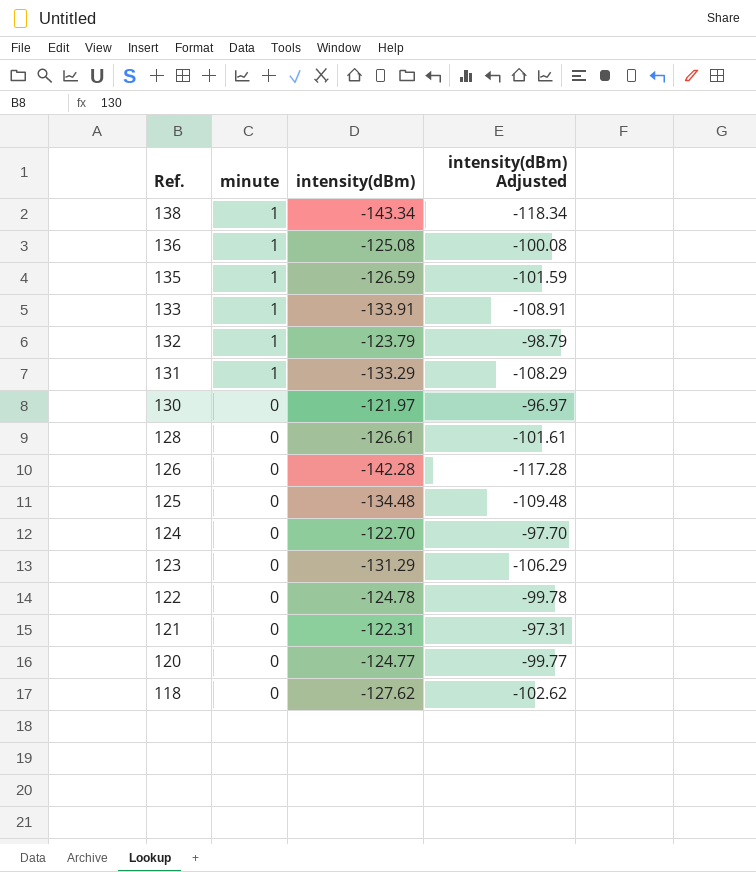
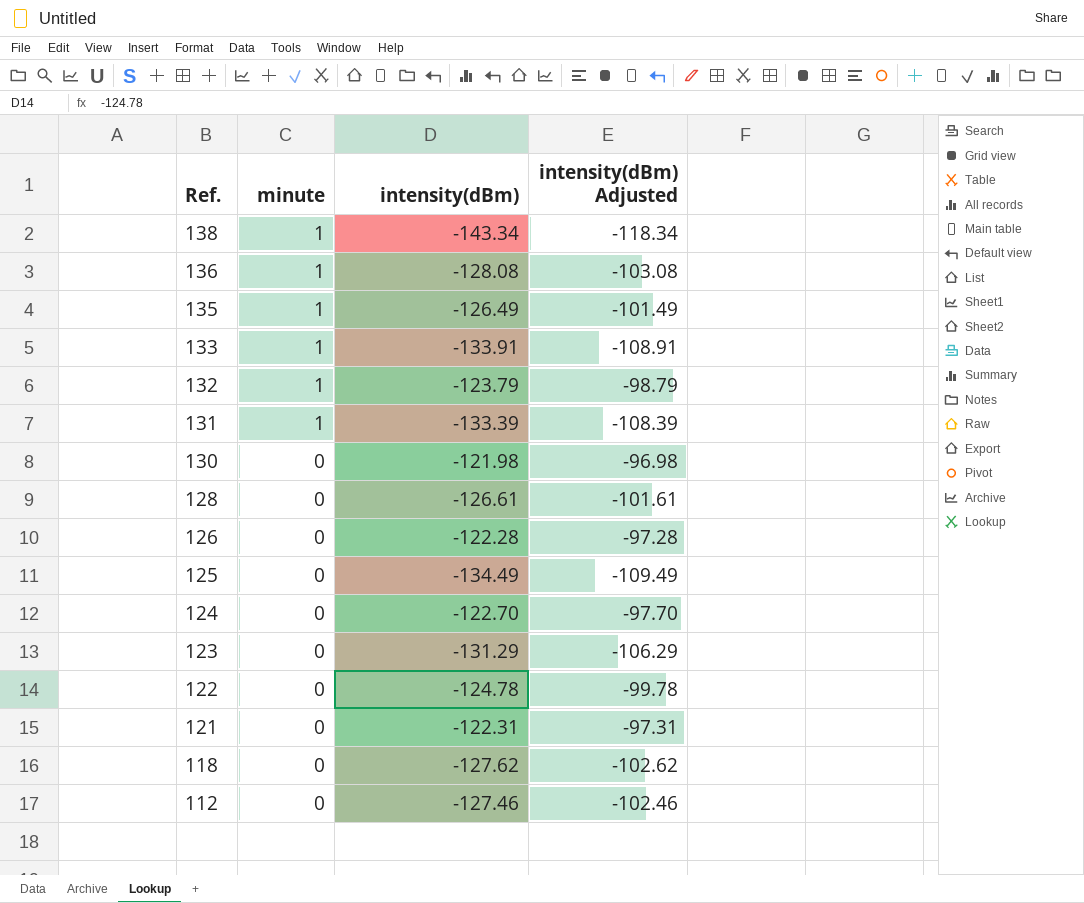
row 120: 0 | -124.77 | -99.77 -> none
136 | intensity(dBm): -125.08 -> -128.08
136 | intensity(dBm) Adjusted: -100.08 -> -103.08
135 | intensity(dBm): -126.59 -> -126.49
135 | intensity(dBm) Adjusted: -101.59 -> -101.49
131 | intensity(dBm): -133.29 -> -133.39
131 | intensity(dBm) Adjusted: -108.29 -> -108.39
130 | intensity(dBm): -121.97 -> -121.98
130 | intensity(dBm) Adjusted: -96.97 -> -96.98
126 | intensity(dBm): -142.28 -> -122.28
126 | intensity(dBm) Adjusted: -117.28 -> -97.28
125 | intensity(dBm): -134.48 -> -134.49
125 | intensity(dBm) Adjusted: -109.48 -> -109.49
row 112: none -> 0 | -127.46 | -102.46

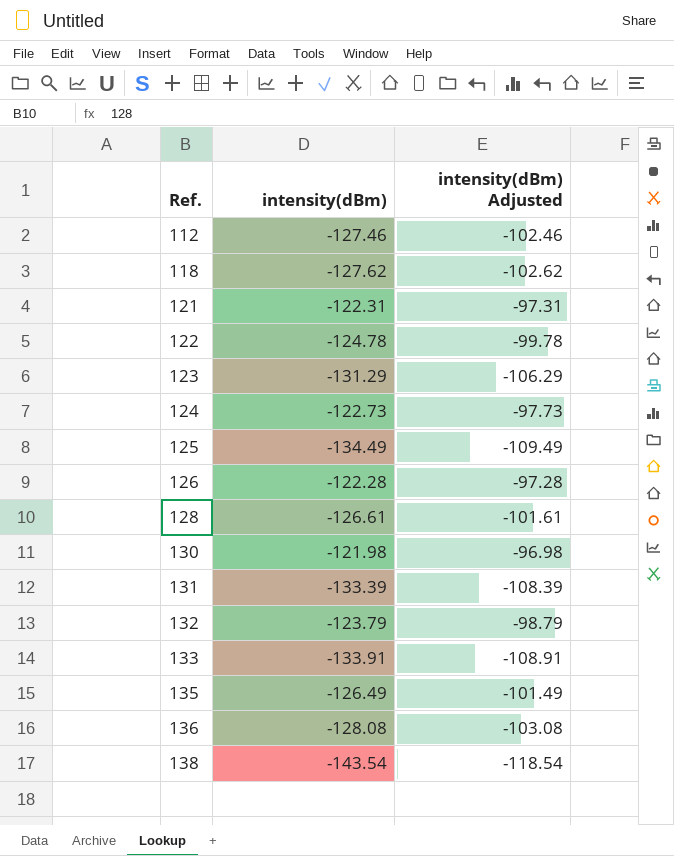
row order: Ref. descending -> Ref. ascending
column minute | position: 2 -> none
124 | intensity(dBm): -122.70 -> -122.73
124 | intensity(dBm) Adjusted: -97.70 -> -97.73
138 | intensity(dBm): -143.34 -> -143.54
138 | intensity(dBm) Adjusted: -118.34 -> -118.54

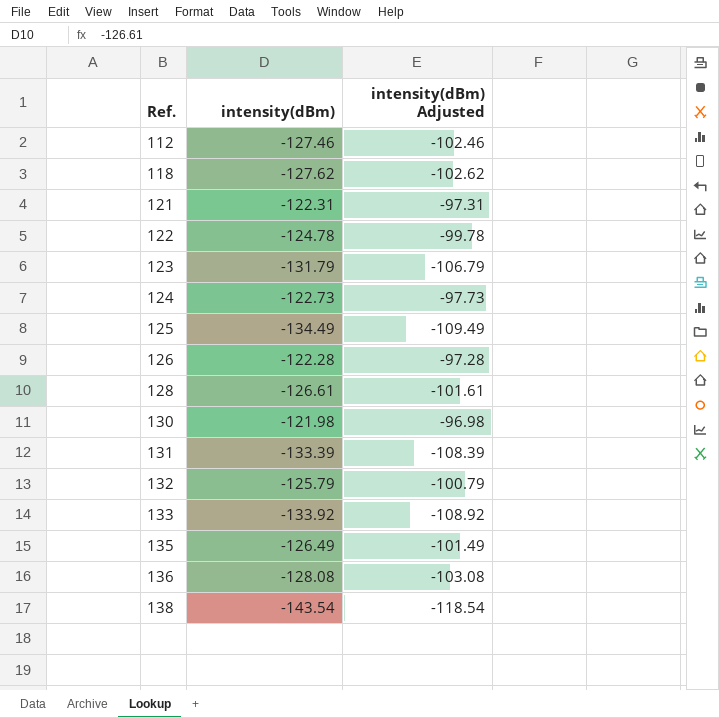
123 | intensity(dBm): -131.29 -> -131.79
123 | intensity(dBm) Adjusted: -106.29 -> -106.79
132 | intensity(dBm): -123.79 -> -125.79
132 | intensity(dBm) Adjusted: -98.79 -> -100.79
133 | intensity(dBm): -133.91 -> -133.92
133 | intensity(dBm) Adjusted: -108.91 -> -108.92

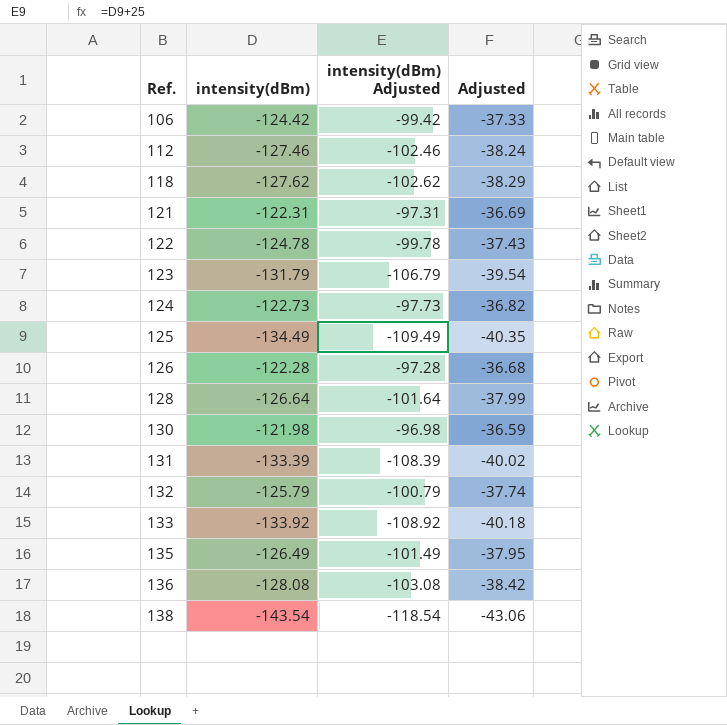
column Adjusted | formula: none -> [intensity(dBm)] * 0.3
row 106: none -> -124.42 | -99.42 | -37.33
128 | intensity(dBm): -126.61 -> -126.64
128 | intensity(dBm) Adjusted: -101.61 -> -101.64

